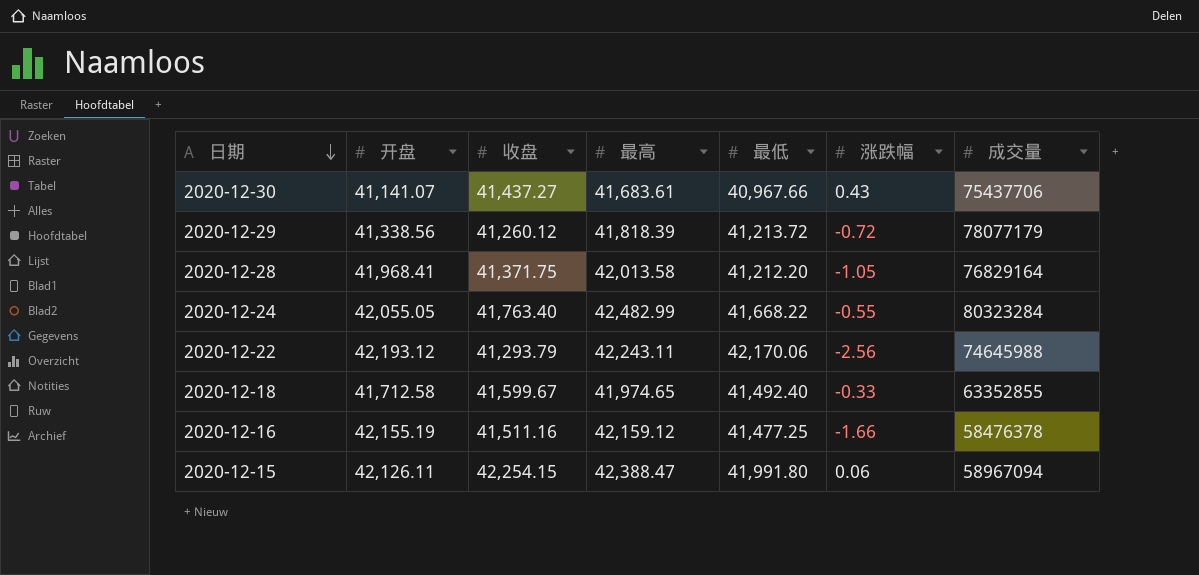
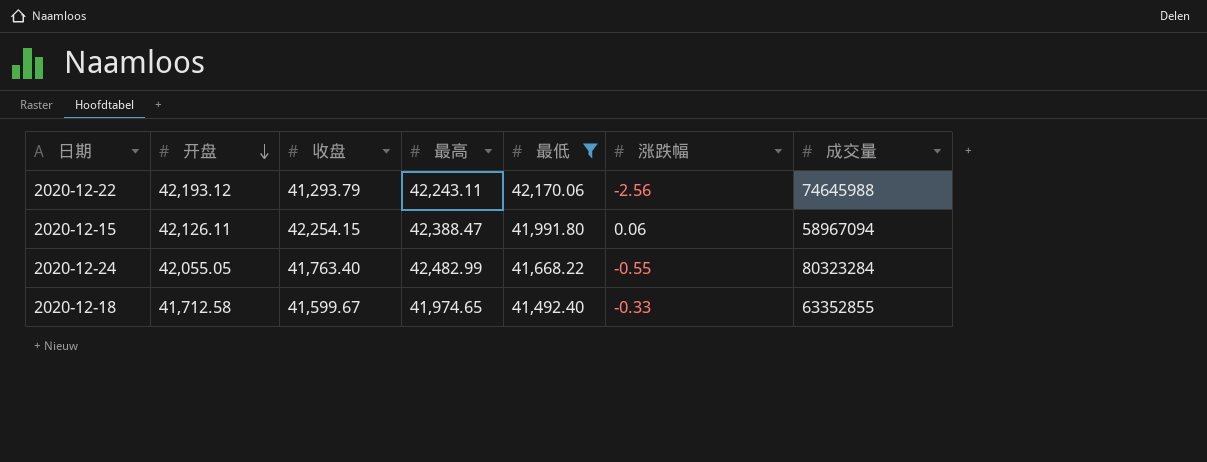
filter: none -> 最低 >= 41,492.40
row order: 日期 descending -> 开盘 descending

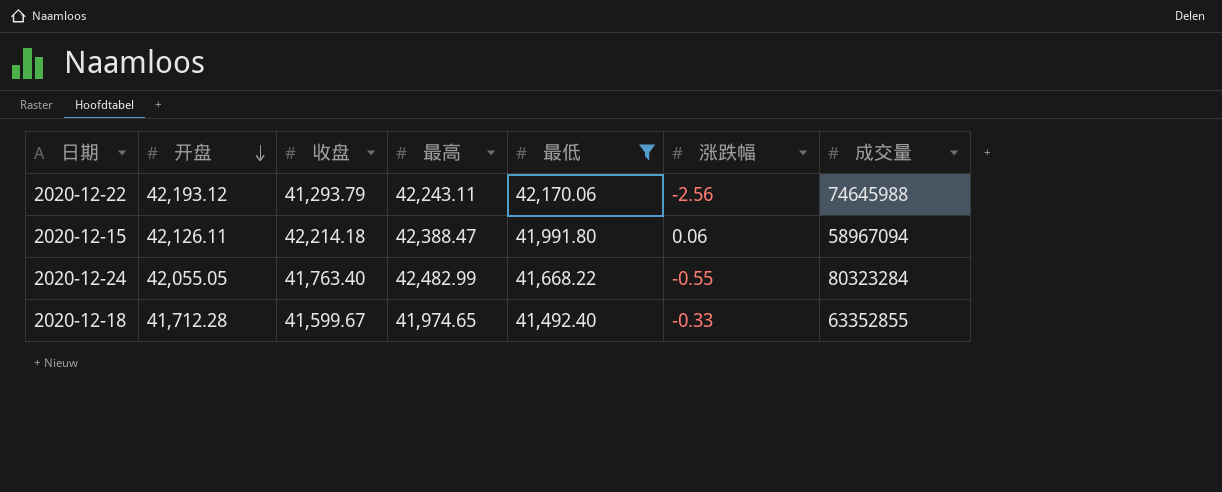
2020-12-15 | 收盘: 42,254.15 -> 42,214.18
2020-12-18 | 开盘: 41,712.58 -> 41,712.28

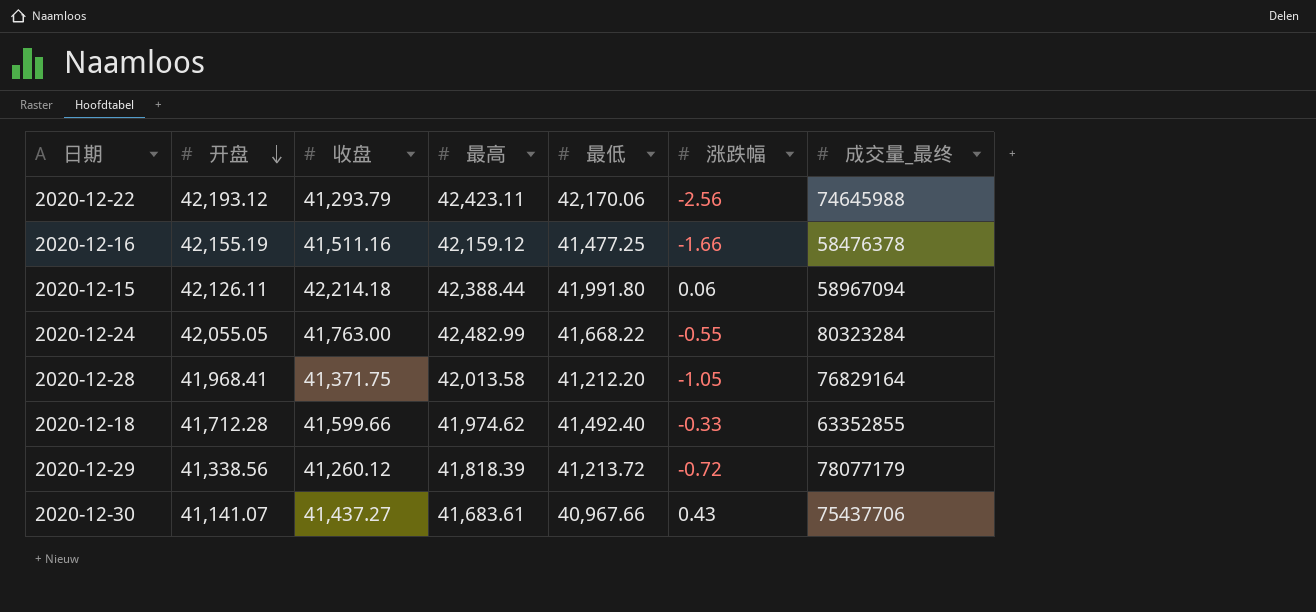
filter: 最低 >= 41,492.40 -> none
column name: 成交量 -> 成交量_最终
2020-12-22 | 最高: 42,243.11 -> 42,423.11
2020-12-15 | 最高: 42,388.47 -> 42,388.44
2020-12-24 | 收盘: 41,763.40 -> 41,763.00
2020-12-18 | 收盘: 41,599.67 -> 41,599.66
2020-12-18 | 最高: 41,974.65 -> 41,974.62

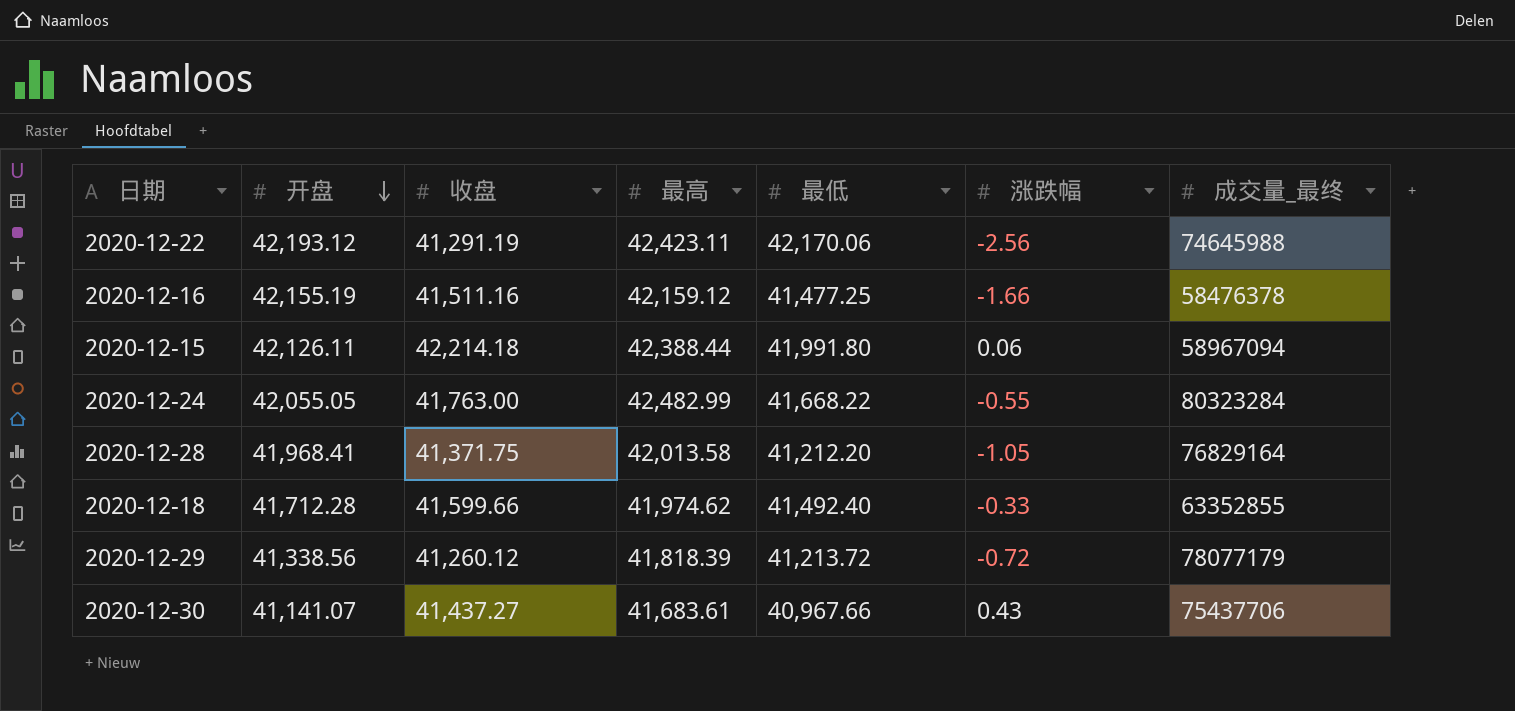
2020-12-22 | 收盘: 41,293.79 -> 41,291.19

